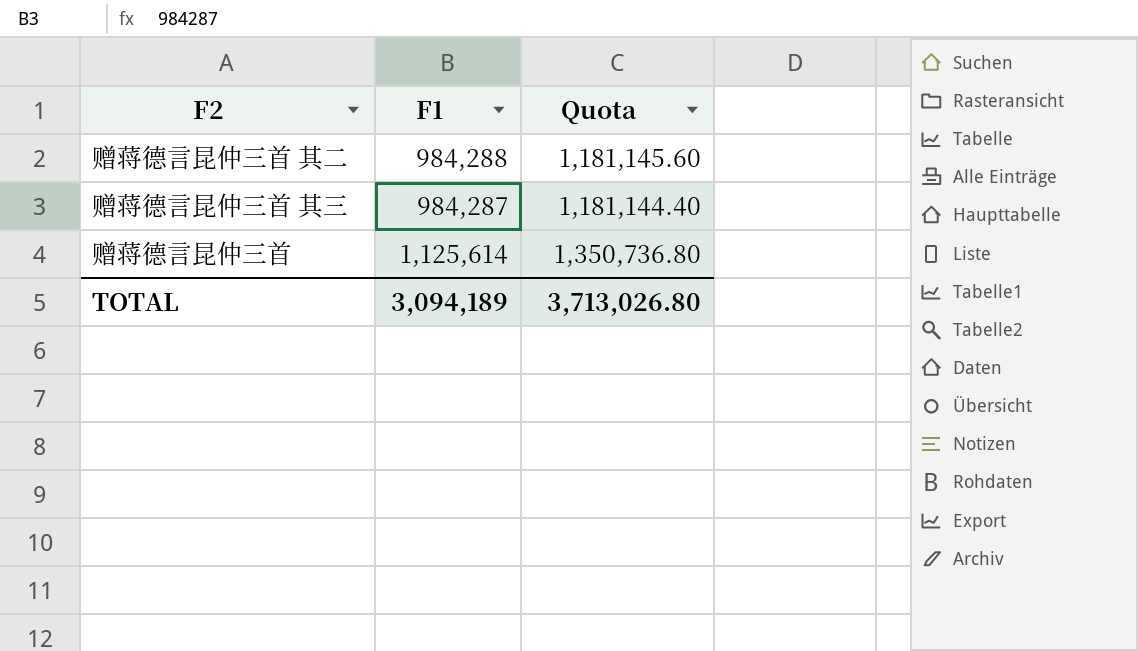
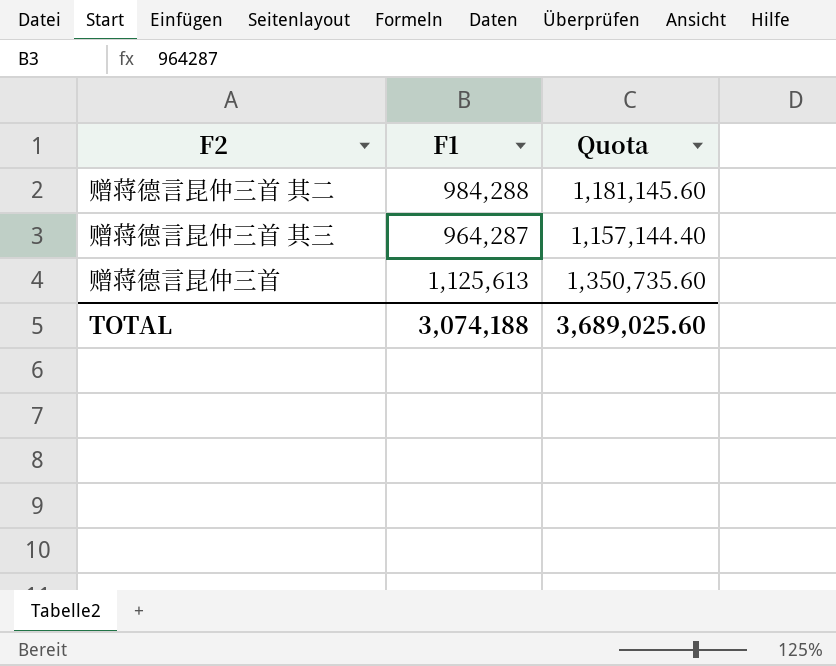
赠蒋德言昆仲三首 其三 | F1: 984,287 -> 964,287
赠蒋德言昆仲三首 其三 | Quota: 1,181,144.40 -> 1,157,144.40
赠蒋德言昆仲三首 | F1: 1,125,614 -> 1,125,613
赠蒋德言昆仲三首 | Quota: 1,350,736.80 -> 1,350,735.60
TOTAL | F1: 3,094,189 -> 3,074,188
TOTAL | Quota: 3,713,026.80 -> 3,689,025.60

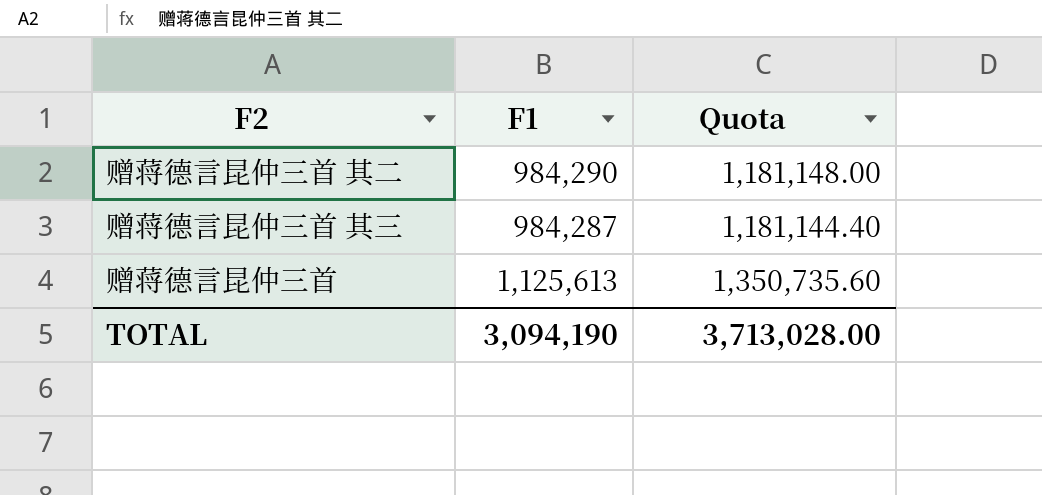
赠蒋德言昆仲三首 其二 | F1: 984,288 -> 984,290
赠蒋德言昆仲三首 其二 | Quota: 1,181,145.60 -> 1,181,148.00
赠蒋德言昆仲三首 其三 | F1: 964,287 -> 984,287
赠蒋德言昆仲三首 其三 | Quota: 1,157,144.40 -> 1,181,144.40
TOTAL | F1: 3,074,188 -> 3,094,190
TOTAL | Quota: 3,689,025.60 -> 3,713,028.00

